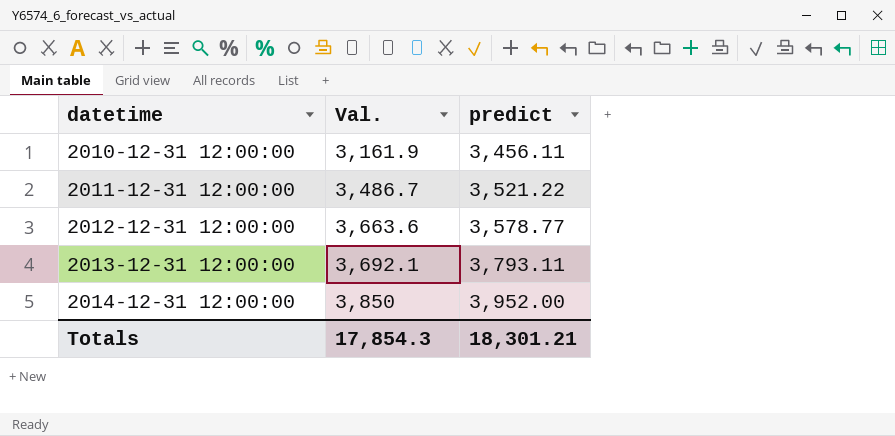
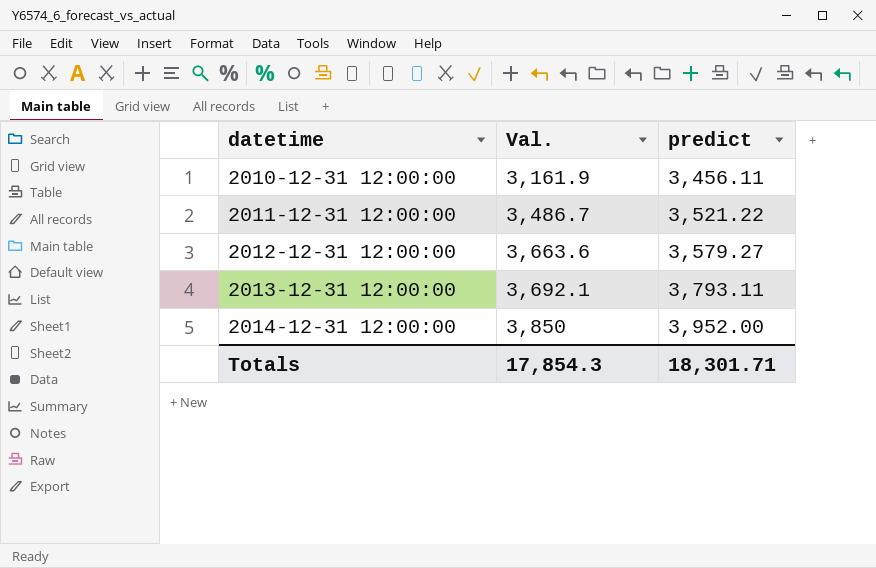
2012-12-31 12:00:00 | predict: 3,578.77 -> 3,579.27
Totals | predict: 18,301.21 -> 18,301.71

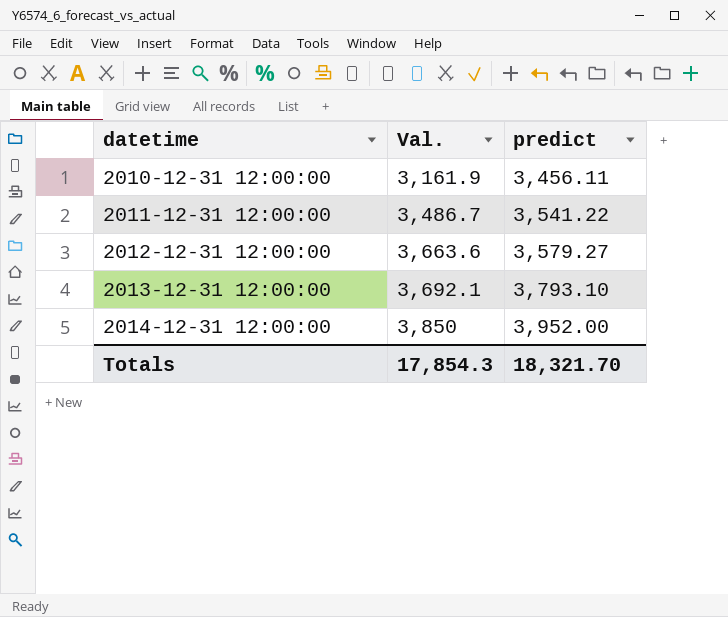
2011-12-31 12:00:00 | predict: 3,521.22 -> 3,541.22
2013-12-31 12:00:00 | predict: 3,793.11 -> 3,793.10
Totals | predict: 18,301.71 -> 18,321.70

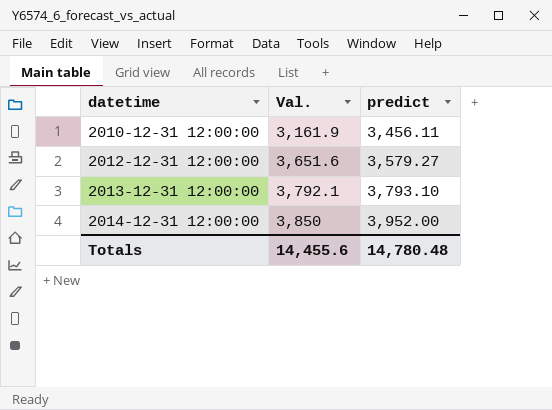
row 2011-12-31 12:00:00: 3,486.7 | 3,541.22 -> none
2012-12-31 12:00:00 | Val.: 3,663.6 -> 3,651.6
2013-12-31 12:00:00 | Val.: 3,692.1 -> 3,792.1
Totals | Val.: 17,854.3 -> 14,455.6
Totals | predict: 18,321.70 -> 14,780.48

